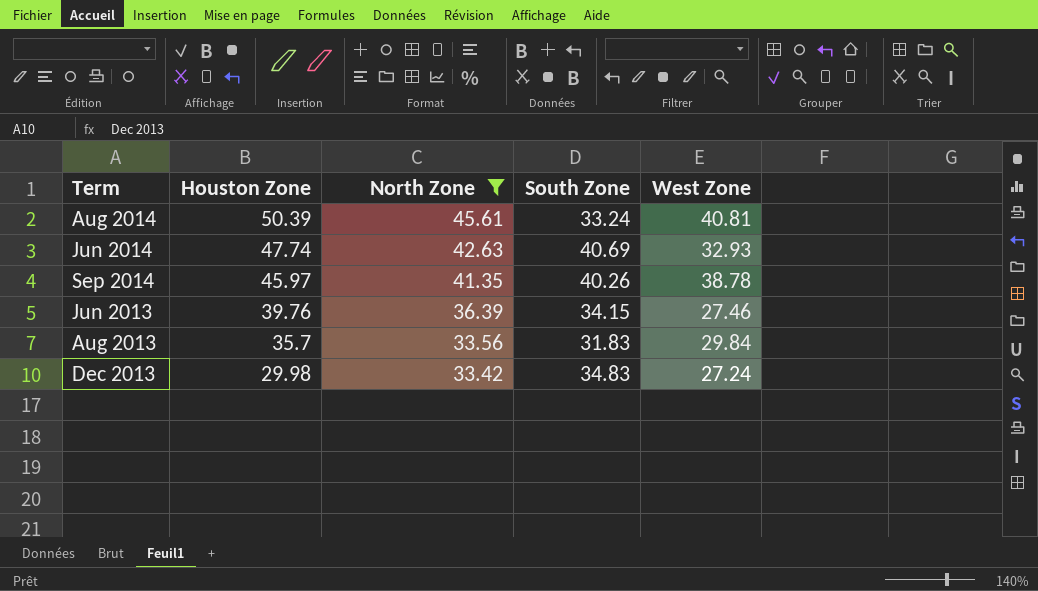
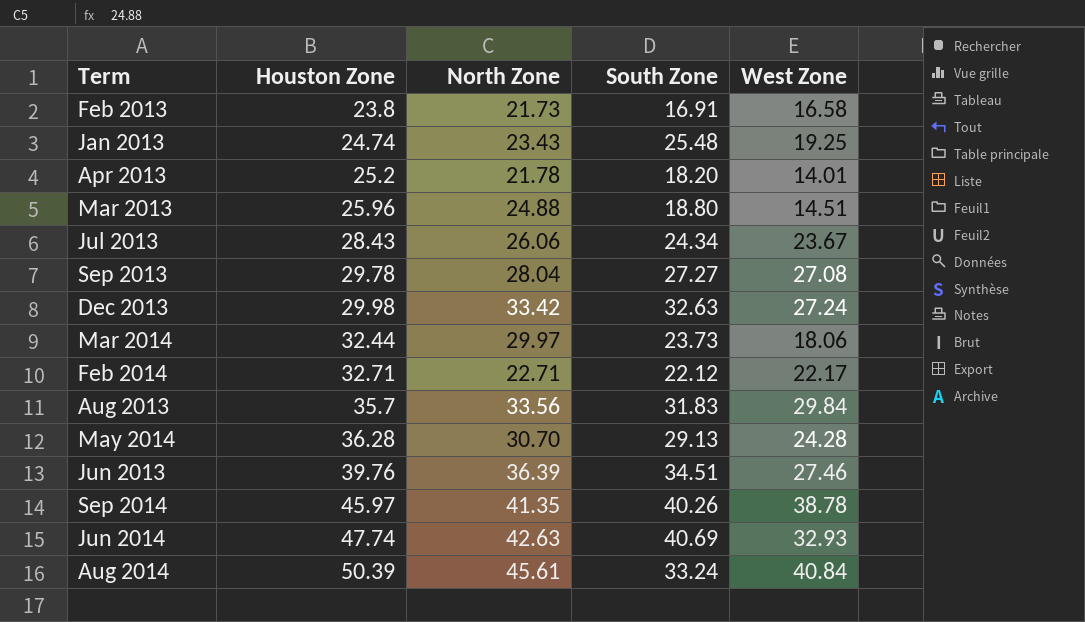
filter: North Zone >= 33.42 -> none
row order: Houston Zone descending -> Houston Zone ascending
Dec 2013 | South Zone: 34.83 -> 32.63
Jun 2013 | South Zone: 34.15 -> 34.51
Aug 2014 | West Zone: 40.81 -> 40.84

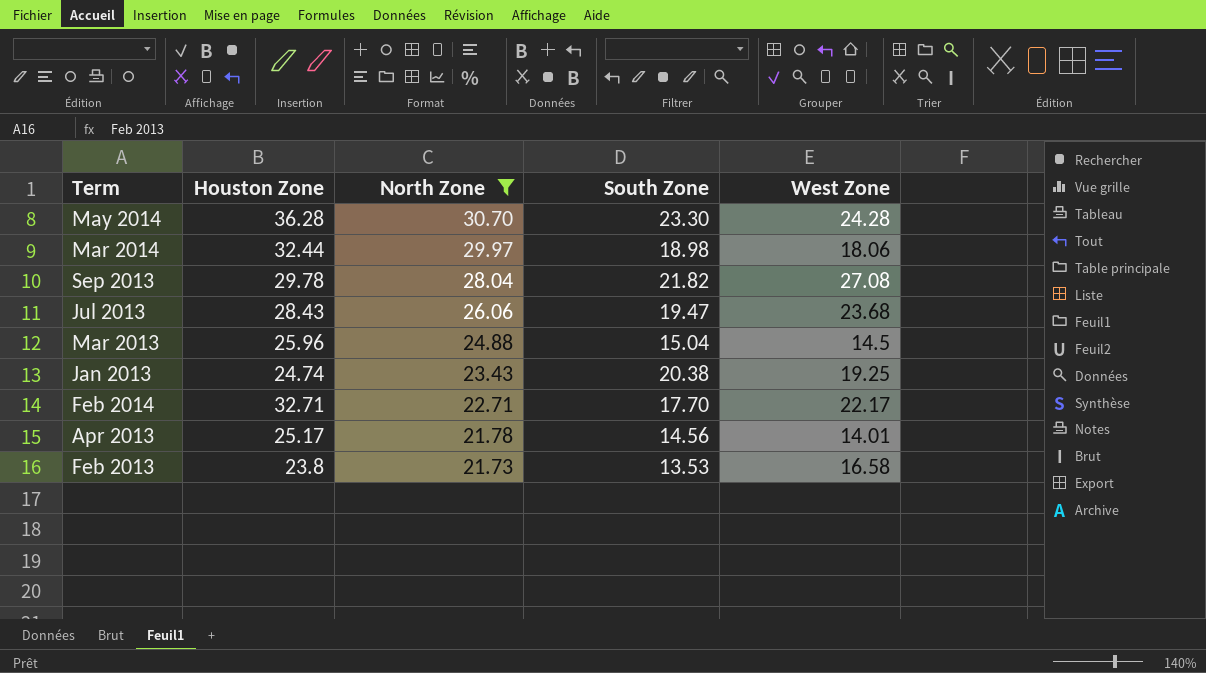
filter: none -> North Zone <= 30.70
row order: Houston Zone ascending -> North Zone descending
May 2014 | South Zone: 29.13 -> 23.30
Mar 2014 | South Zone: 23.73 -> 18.98
Sep 2013 | South Zone: 27.27 -> 21.82
Jul 2013 | South Zone: 24.34 -> 19.47
Jul 2013 | West Zone: 23.67 -> 23.68
Mar 2013 | South Zone: 18.80 -> 15.04
Mar 2013 | West Zone: 14.51 -> 14.5
Jan 2013 | South Zone: 25.48 -> 20.38
Feb 2014 | South Zone: 22.12 -> 17.70
Apr 2013 | Houston Zone: 25.2 -> 25.17
Apr 2013 | South Zone: 18.20 -> 14.56
Feb 2013 | South Zone: 16.91 -> 13.53

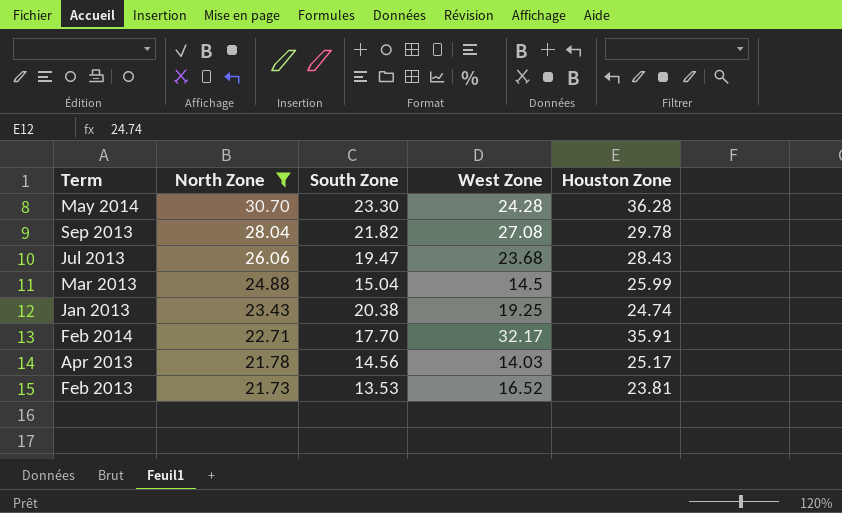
column Houston Zone | position: 2 -> 5
row Mar 2014: 32.44 | 29.97 | 18.98 | 18.06 -> none
Mar 2013 | Houston Zone: 25.96 -> 25.99
Feb 2014 | West Zone: 22.17 -> 32.17
Feb 2014 | Houston Zone: 32.71 -> 35.91
Apr 2013 | West Zone: 14.01 -> 14.03
Feb 2013 | West Zone: 16.58 -> 16.52
Feb 2013 | Houston Zone: 23.8 -> 23.81

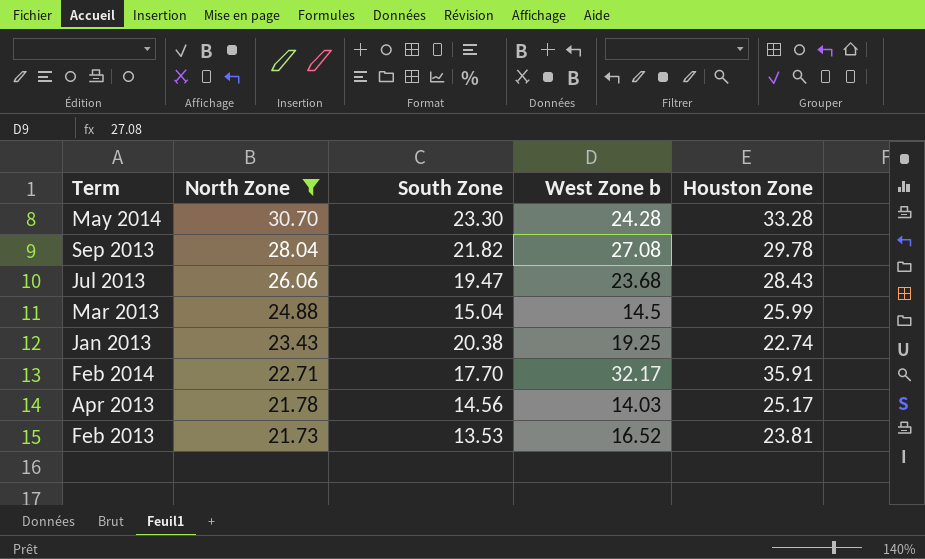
column name: West Zone -> West Zone b
May 2014 | Houston Zone: 36.28 -> 33.28
Jan 2013 | Houston Zone: 24.74 -> 22.74

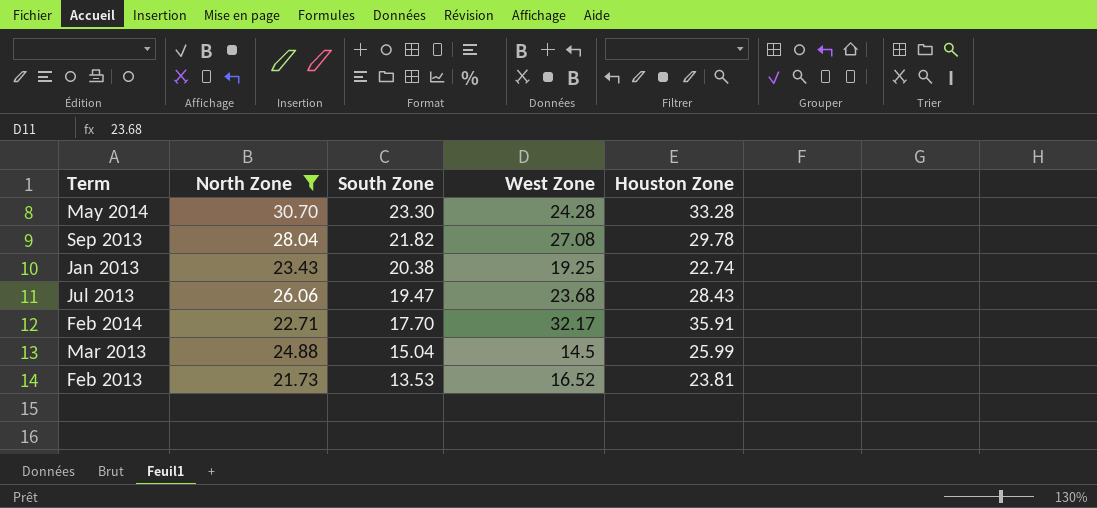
row order: North Zone descending -> South Zone descending
column name: West Zone b -> West Zone
row Apr 2013: 21.78 | 14.56 | 14.03 | 25.17 -> none

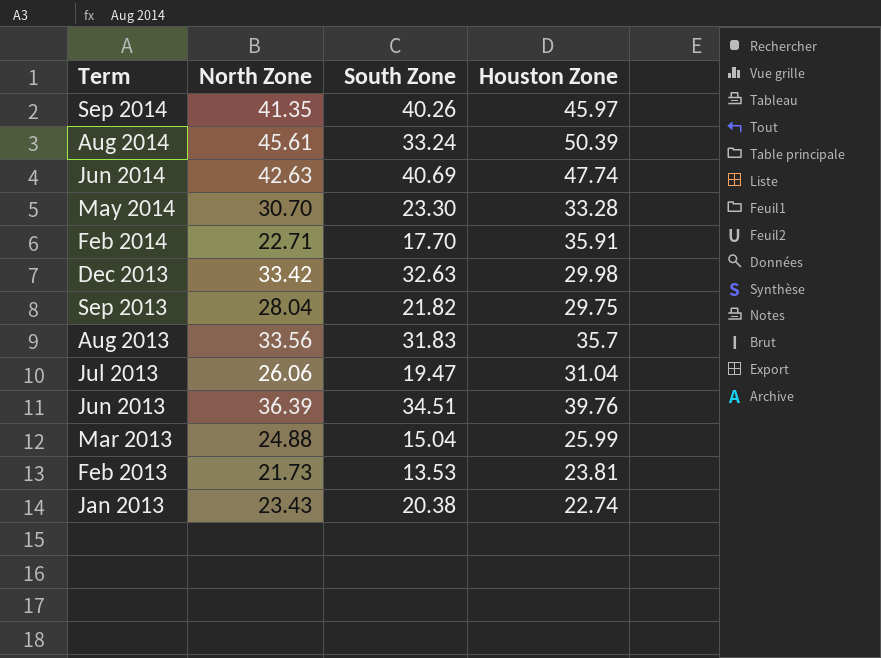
filter: North Zone <= 30.70 -> none
row order: South Zone descending -> Term descending
column West Zone | position: 4 -> none
Sep 2013 | Houston Zone: 29.78 -> 29.75
Jul 2013 | Houston Zone: 28.43 -> 31.04

